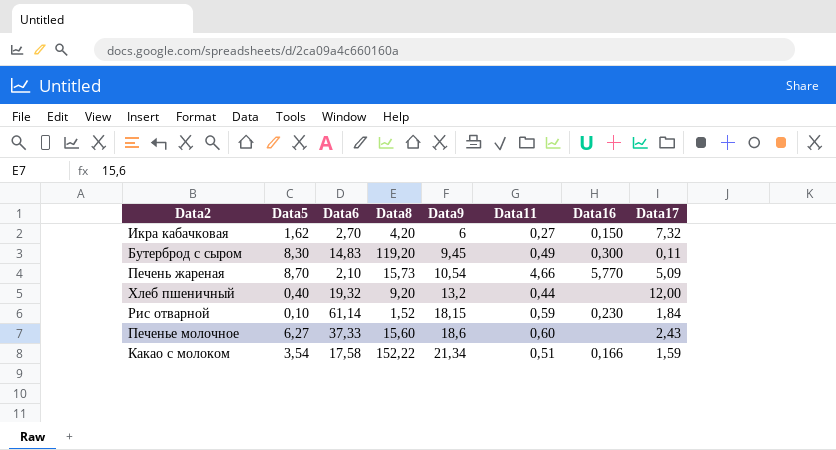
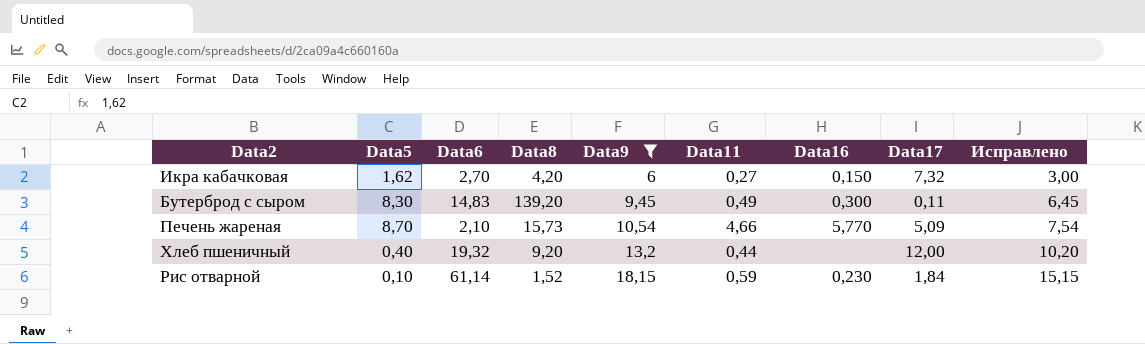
filter: none -> Data9 <= 18,15
column Исправлено | formula: none -> [Data9] - 3
Бутерброд с сыром | Data8: 119,20 -> 139,20

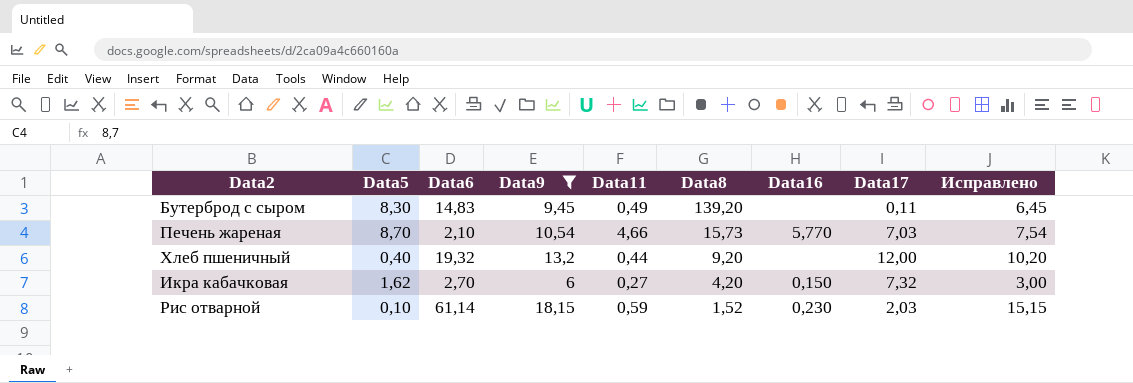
row order: Data9 ascending -> Data8 descending
column Data8 | position: 4 -> 6
Бутерброд с сыром | Data16: 0,300 -> none
Печень жареная | Data17: 5,09 -> 7,03
Рис отварной | Data17: 1,84 -> 2,03

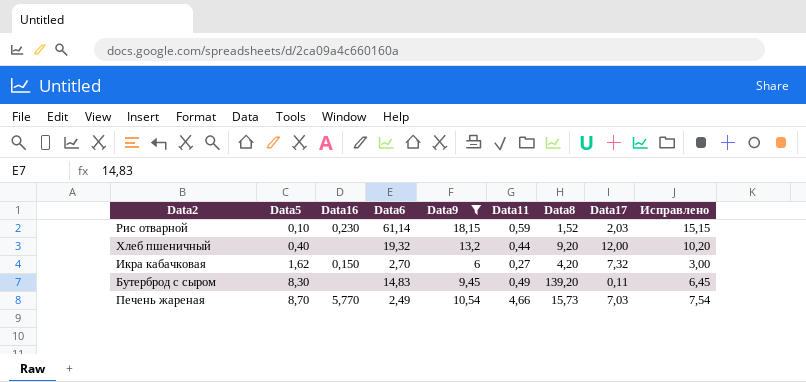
row order: Data8 descending -> Data5 ascending
column Data16 | position: 7 -> 3
Печень жареная | Data6: 2,10 -> 2,49

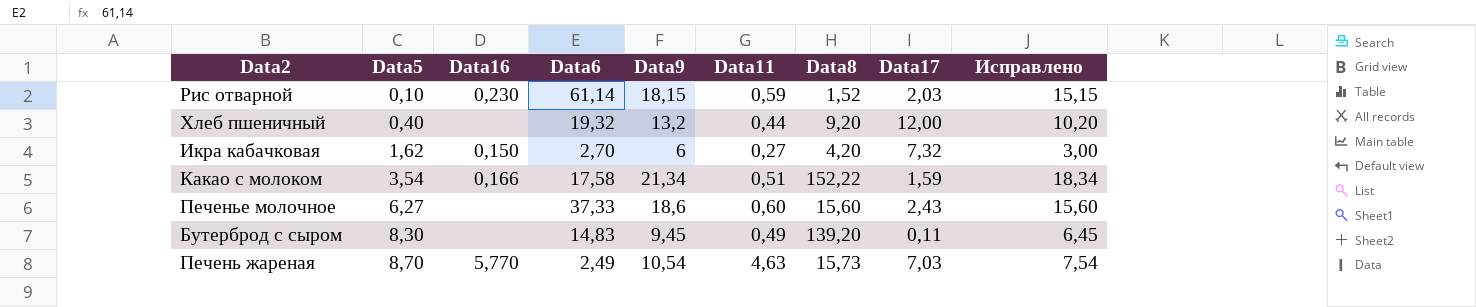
filter: Data9 <= 18,15 -> none
Печень жареная | Data11: 4,66 -> 4,63

